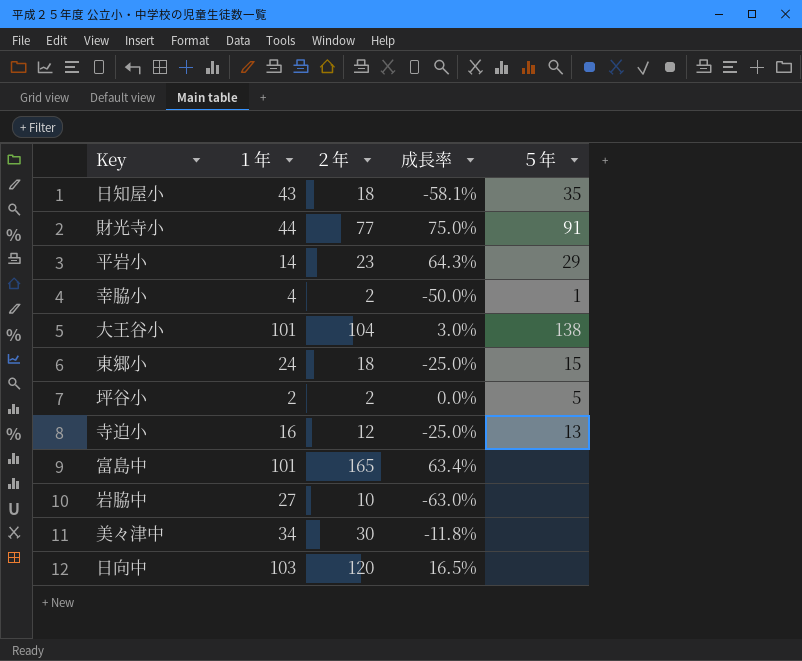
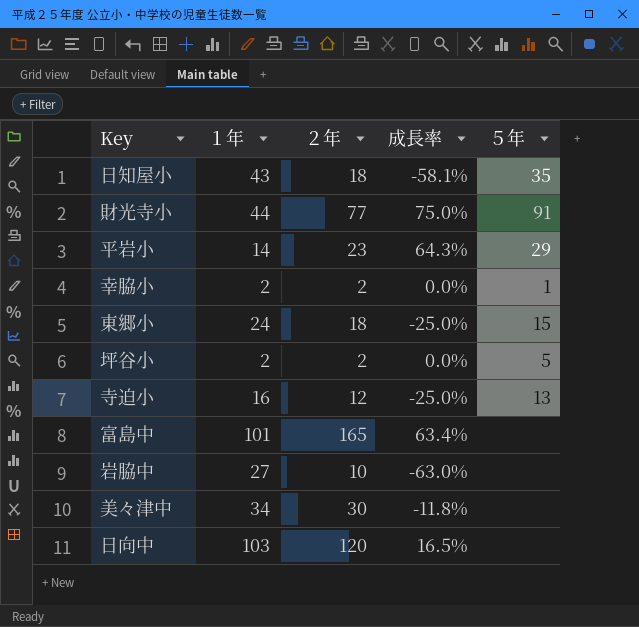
row 大王谷小: 101 | 104 | 3.0% | 138 -> none
幸脇小 | １年: 4 -> 2
幸脇小 | 成長率: -50.0% -> 0.0%

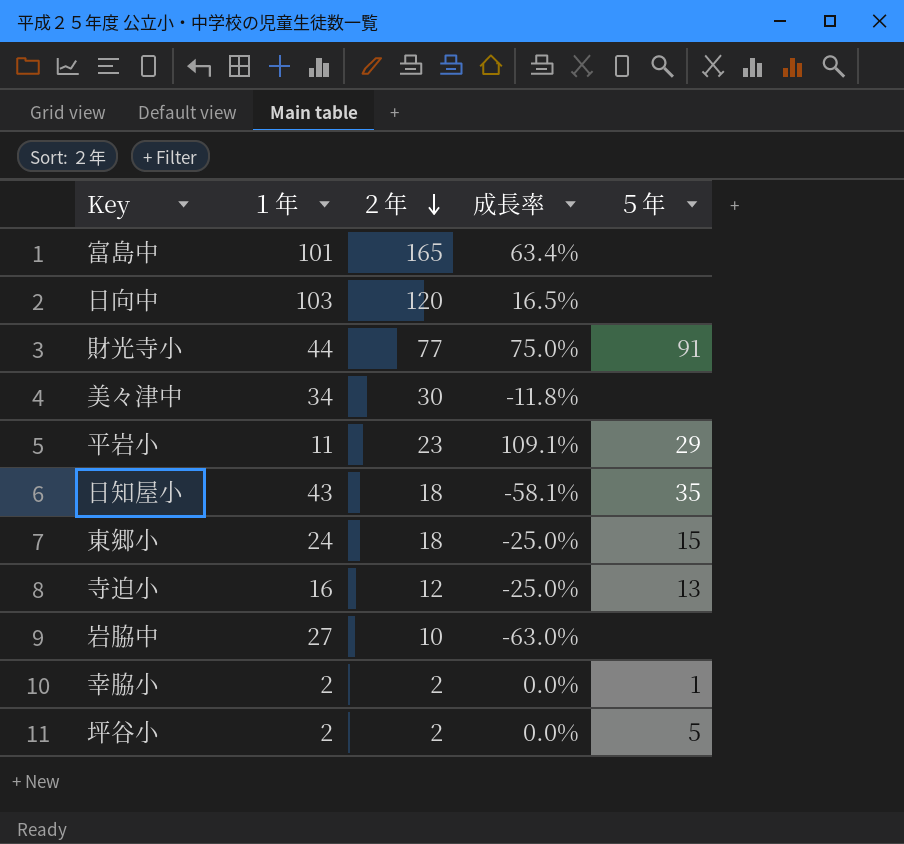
row order: none -> ２年 descending
平岩小 | １年: 14 -> 11
平岩小 | 成長率: 64.3% -> 109.1%

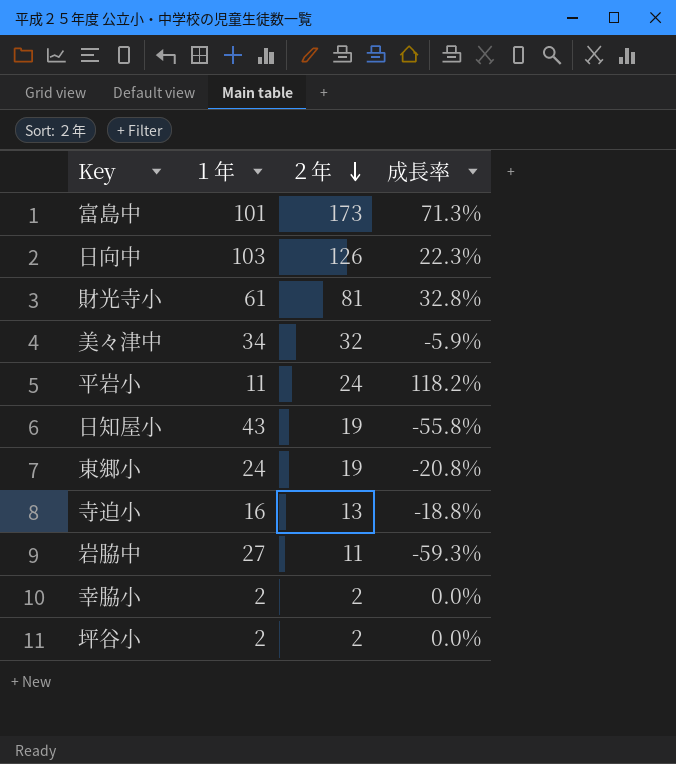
column ５年 | position: 5 -> none
富島中 | ２年: 165 -> 173
富島中 | 成長率: 63.4% -> 71.3%
日向中 | ２年: 120 -> 126
日向中 | 成長率: 16.5% -> 22.3%
財光寺小 | １年: 44 -> 61
財光寺小 | ２年: 77 -> 81
財光寺小 | 成長率: 75.0% -> 32.8%
美々津中 | ２年: 30 -> 32
美々津中 | 成長率: -11.8% -> -5.9%
平岩小 | ２年: 23 -> 24
平岩小 | 成長率: 109.1% -> 118.2%
日知屋小 | ２年: 18 -> 19
日知屋小 | 成長率: -58.1% -> -55.8%
東郷小 | ２年: 18 -> 19
東郷小 | 成長率: -25.0% -> -20.8%
寺迫小 | ２年: 12 -> 13
寺迫小 | 成長率: -25.0% -> -18.8%
岩脇中 | ２年: 10 -> 11
岩脇中 | 成長率: -63.0% -> -59.3%

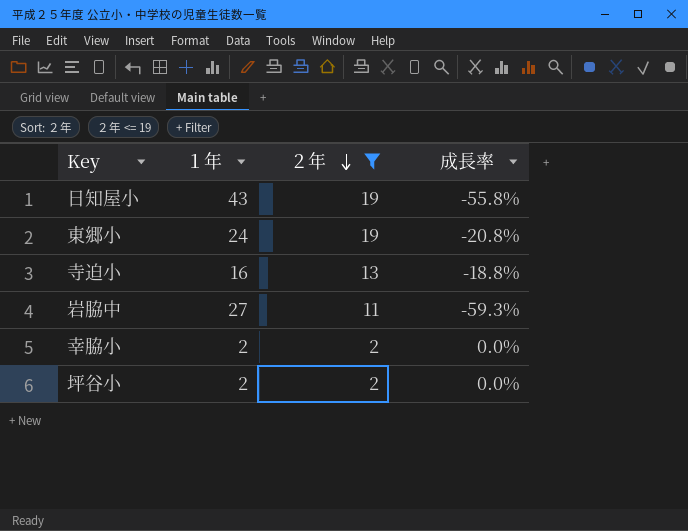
filter: none -> ２年 <= 19

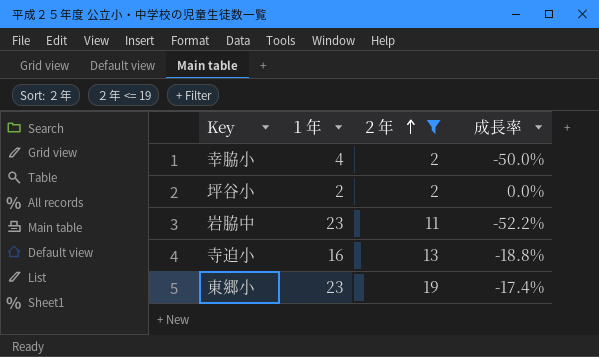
row order: ２年 descending -> ２年 ascending
row 日知屋小: 43 | 19 | -55.8% -> none
幸脇小 | １年: 2 -> 4
幸脇小 | 成長率: 0.0% -> -50.0%
岩脇中 | １年: 27 -> 23
岩脇中 | 成長率: -59.3% -> -52.2%
東郷小 | １年: 24 -> 23
東郷小 | 成長率: -20.8% -> -17.4%

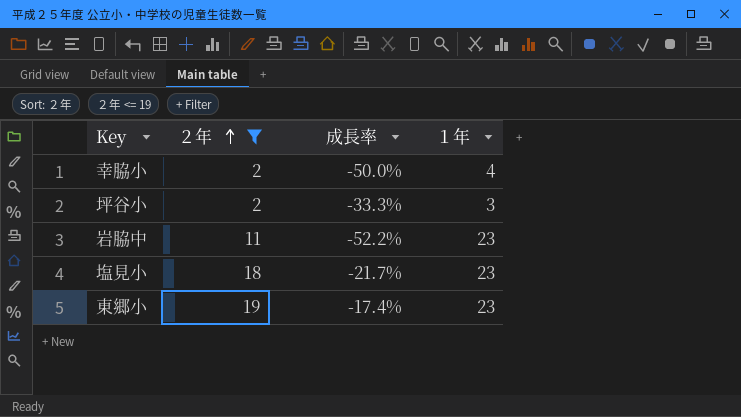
column １年 | position: 2 -> 4
row 寺迫小: 16 | 13 | -18.8% -> none
坪谷小 | 成長率: 0.0% -> -33.3%
坪谷小 | １年: 2 -> 3
row 塩見小: none -> 18 | -21.7% | 23

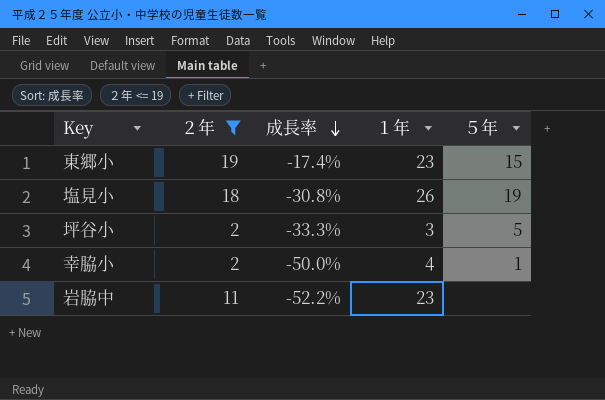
row order: ２年 ascending -> 成長率 descending
column ５年 | position: none -> 5
塩見小 | 成長率: -21.7% -> -30.8%
塩見小 | １年: 23 -> 26

